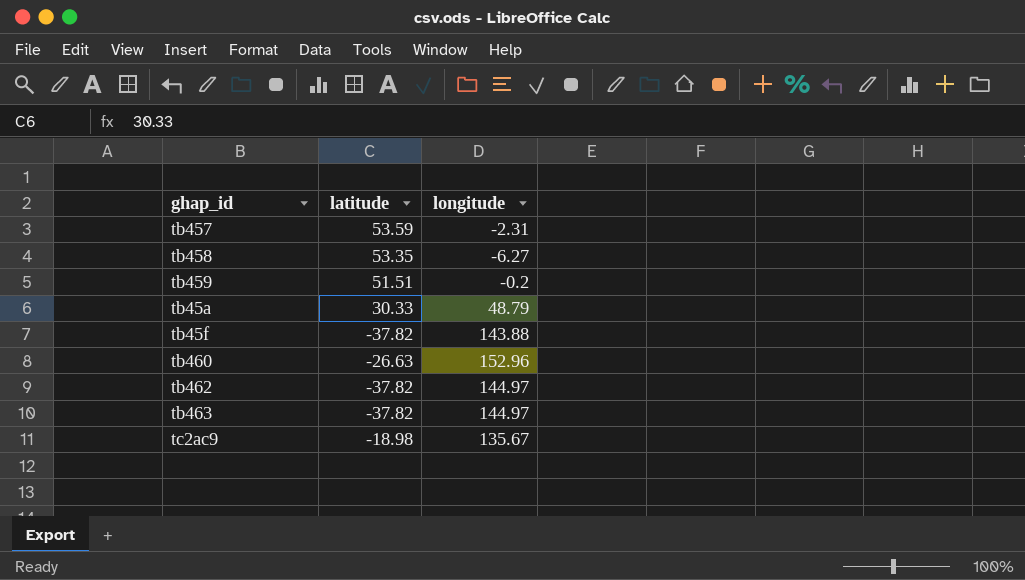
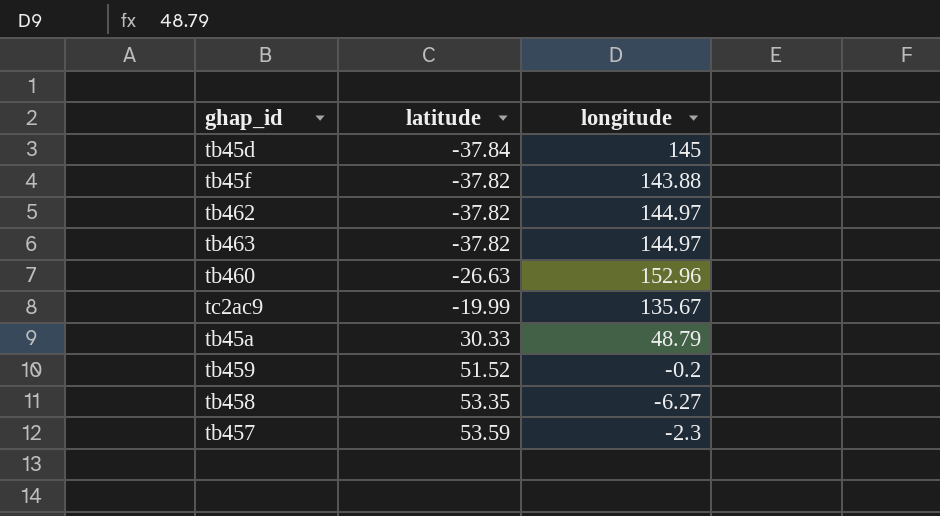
row order: none -> latitude ascending
row tb45d: none -> -37.84 | 145
tc2ac9 | latitude: -18.98 -> -19.99
tb459 | latitude: 51.51 -> 51.52
tb457 | longitude: -2.31 -> -2.3

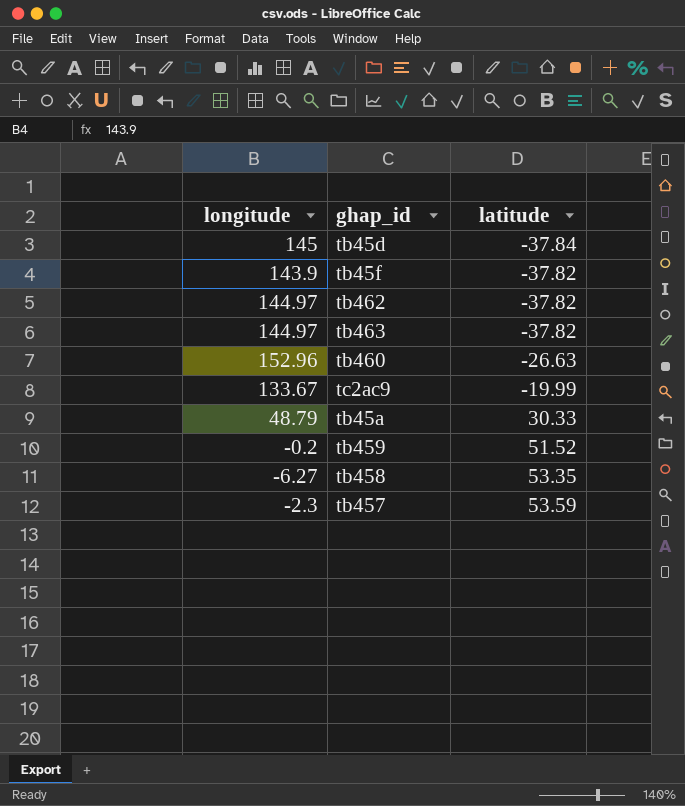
column longitude | position: 3 -> 1
tb45f | longitude: 143.88 -> 143.9
tc2ac9 | longitude: 135.67 -> 133.67

